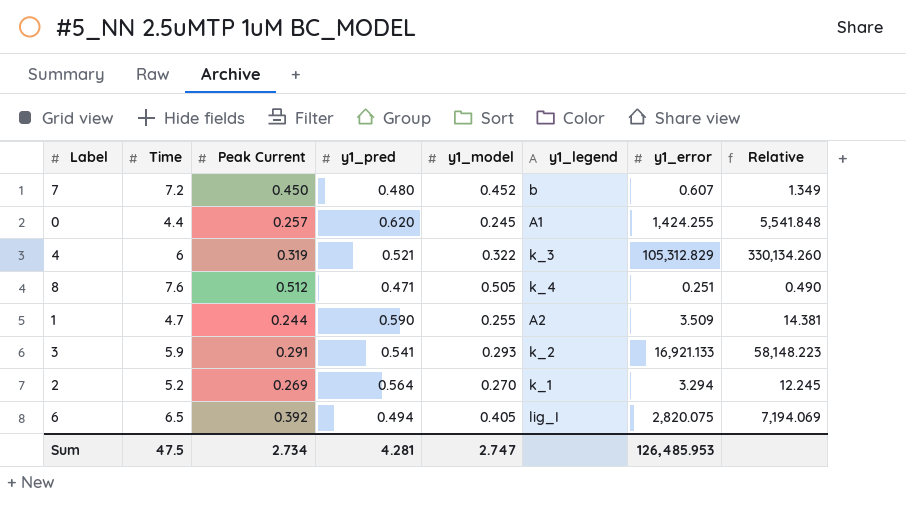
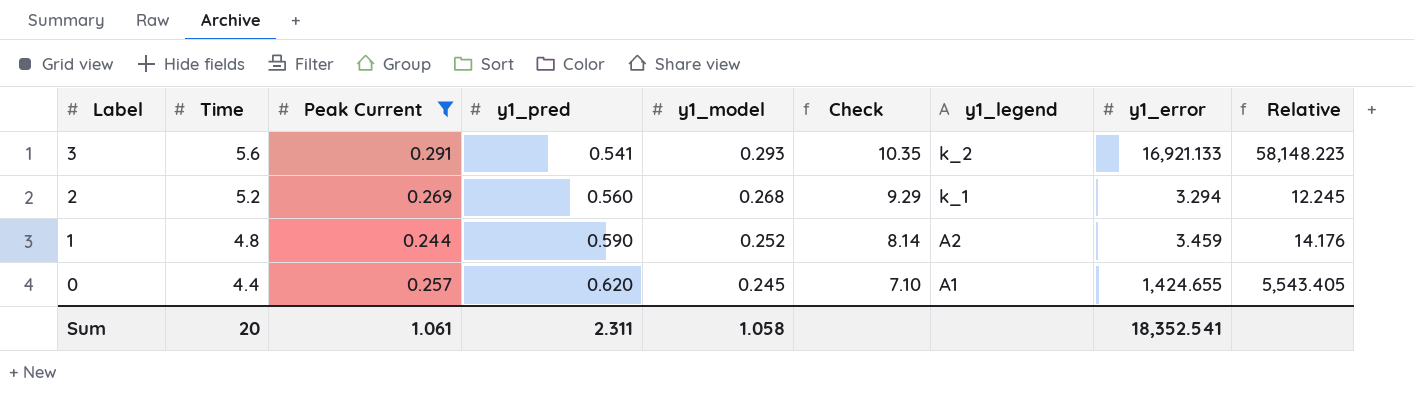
filter: none -> Peak Current <= 0.291
row order: none -> Label descending
column Check | formula: none -> [Time] / [y1_pred]
3 | Time: 5.9 -> 5.6
2 | y1_pred: 0.564 -> 0.560
2 | y1_model: 0.270 -> 0.268
1 | Time: 4.7 -> 4.8
1 | y1_model: 0.255 -> 0.252
1 | y1_error: 3.509 -> 3.459
1 | Relative: 14.381 -> 14.176
0 | y1_error: 1,424.255 -> 1,424.655
0 | Relative: 5,541.848 -> 5,543.405
Sum | Time: 47.5 -> 20
Sum | Peak Current: 2.734 -> 1.061
Sum | y1_pred: 4.281 -> 2.311
Sum | y1_model: 2.747 -> 1.058
Sum | y1_error: 126,485.953 -> 18,352.541

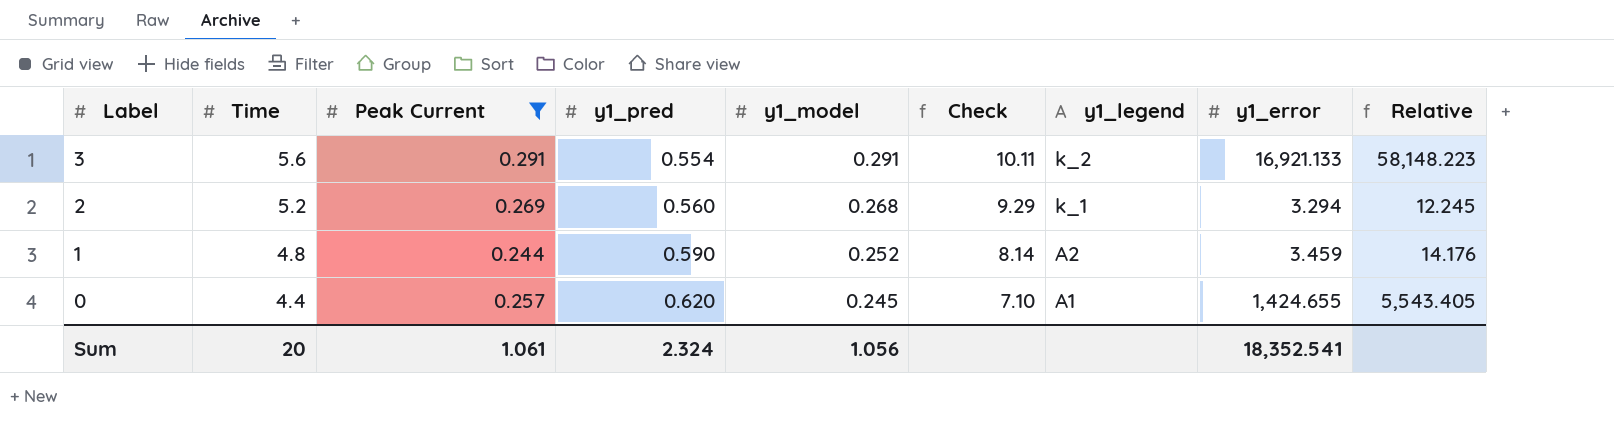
3 | y1_pred: 0.541 -> 0.554
3 | y1_model: 0.293 -> 0.291
3 | Check: 10.35 -> 10.11
Sum | y1_pred: 2.311 -> 2.324
Sum | y1_model: 1.058 -> 1.056

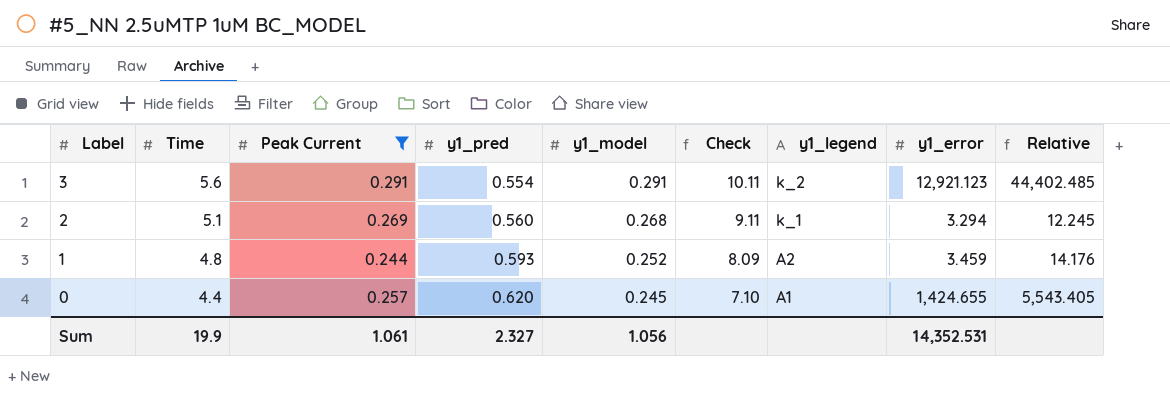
3 | y1_error: 16,921.133 -> 12,921.123
3 | Relative: 58,148.223 -> 44,402.485
2 | Time: 5.2 -> 5.1
2 | Check: 9.29 -> 9.11
1 | y1_pred: 0.590 -> 0.593
1 | Check: 8.14 -> 8.09
Sum | Time: 20 -> 19.9
Sum | y1_pred: 2.324 -> 2.327
Sum | y1_error: 18,352.541 -> 14,352.531

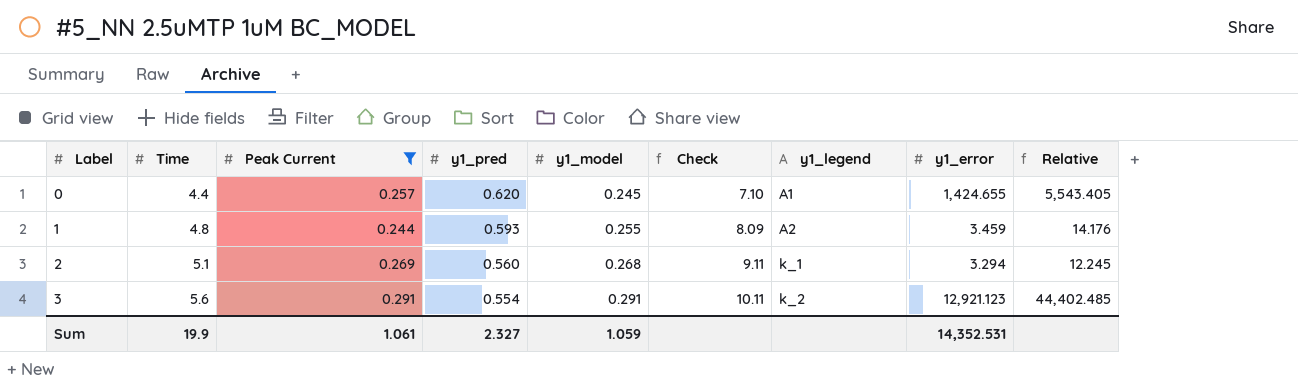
row order: Label descending -> Label ascending
1 | y1_model: 0.252 -> 0.255
Sum | y1_model: 1.056 -> 1.059

